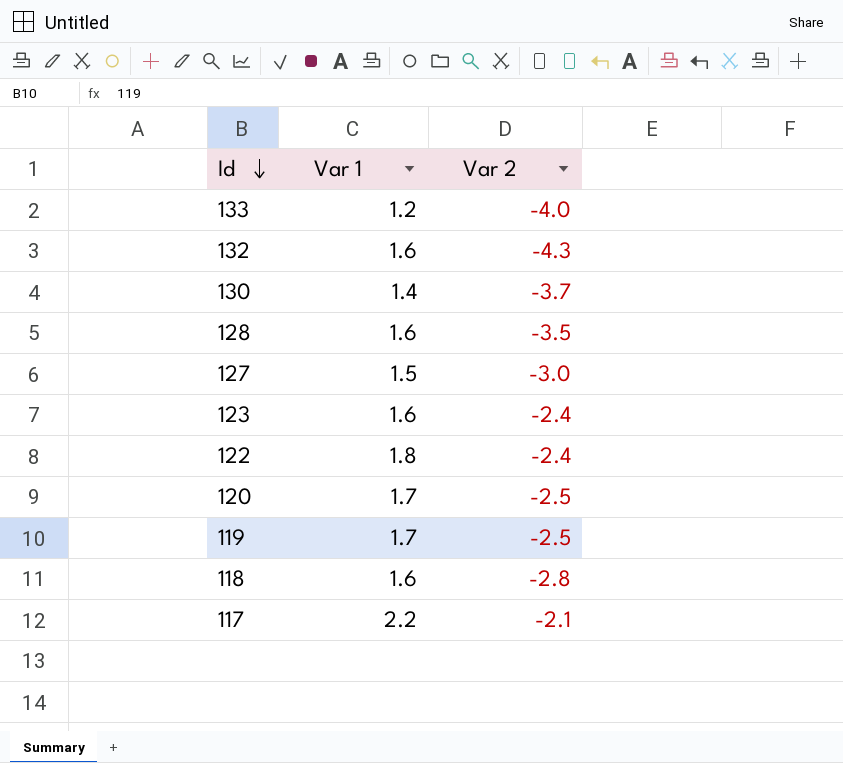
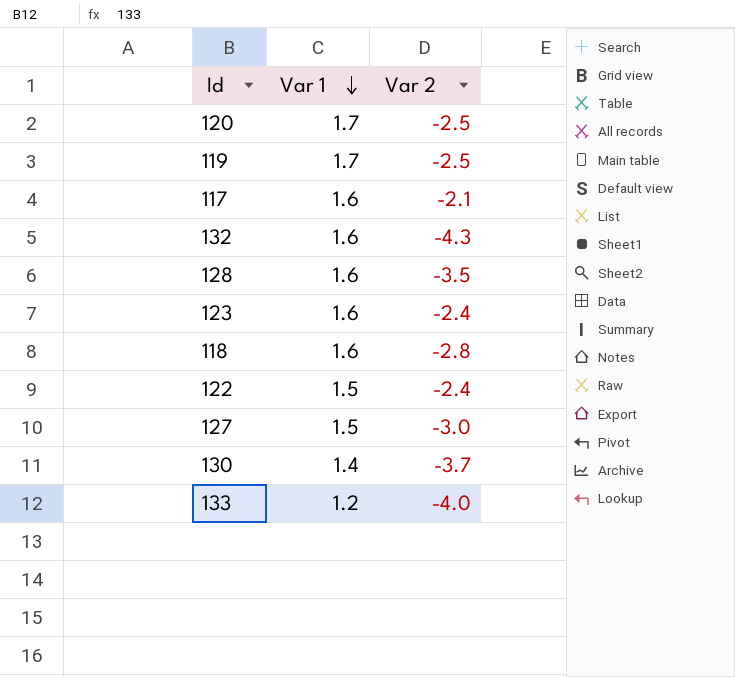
row order: Id descending -> Var 1 descending
117 | Var 1: 2.2 -> 1.6
122 | Var 1: 1.8 -> 1.5

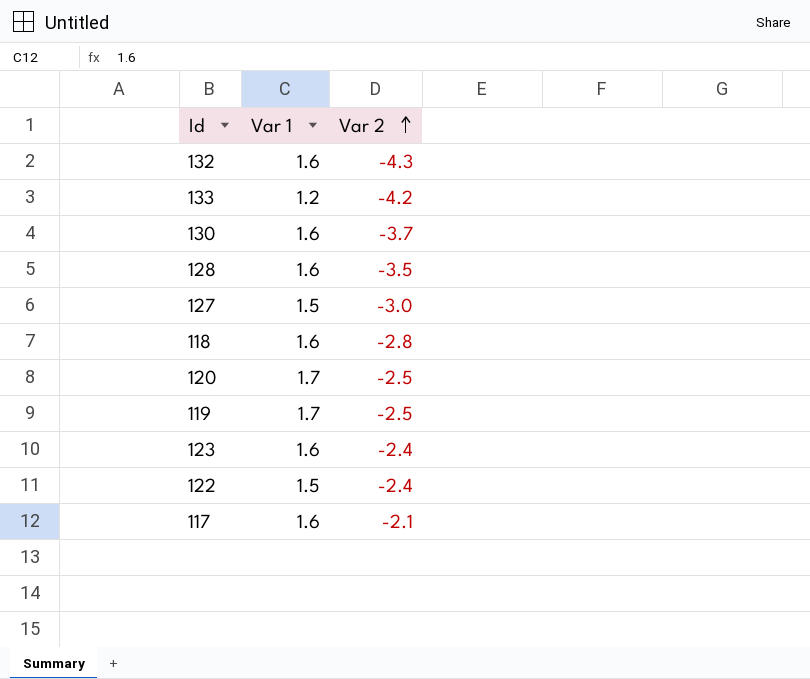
row order: Var 1 descending -> Var 2 ascending
133 | Var 2: -4.0 -> -4.2
130 | Var 1: 1.4 -> 1.6

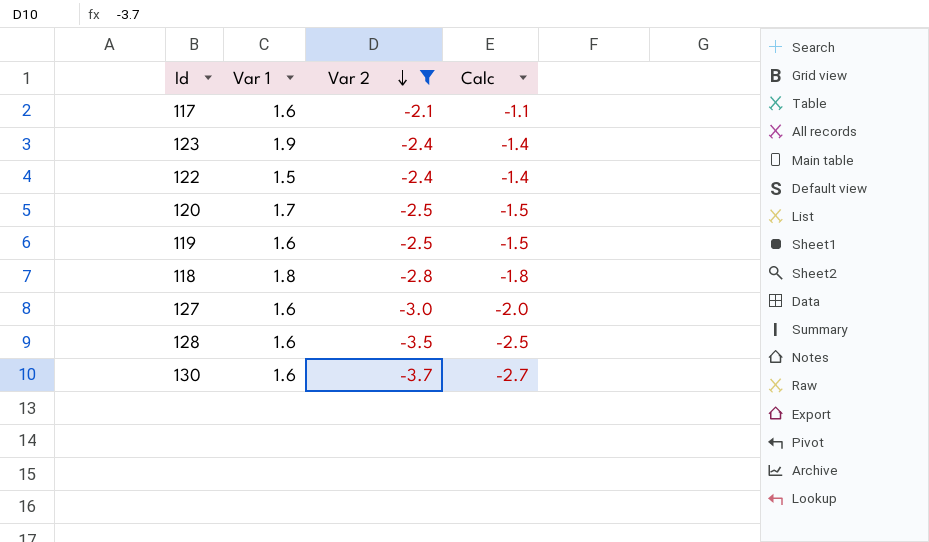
filter: none -> Var 2 >= -3.7
row order: Var 2 ascending -> Var 2 descending
column Calc | formula: none -> [Var 2] + 1
123 | Var 1: 1.6 -> 1.9
119 | Var 1: 1.7 -> 1.6
118 | Var 1: 1.6 -> 1.8
127 | Var 1: 1.5 -> 1.6

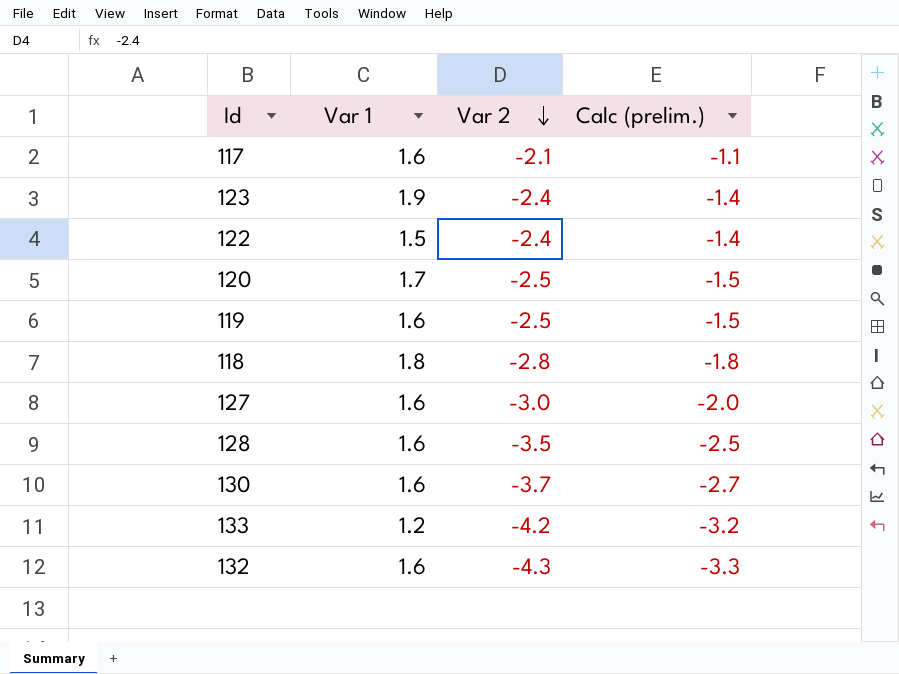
filter: Var 2 >= -3.7 -> none
column name: Calc -> Calc (prelim.)

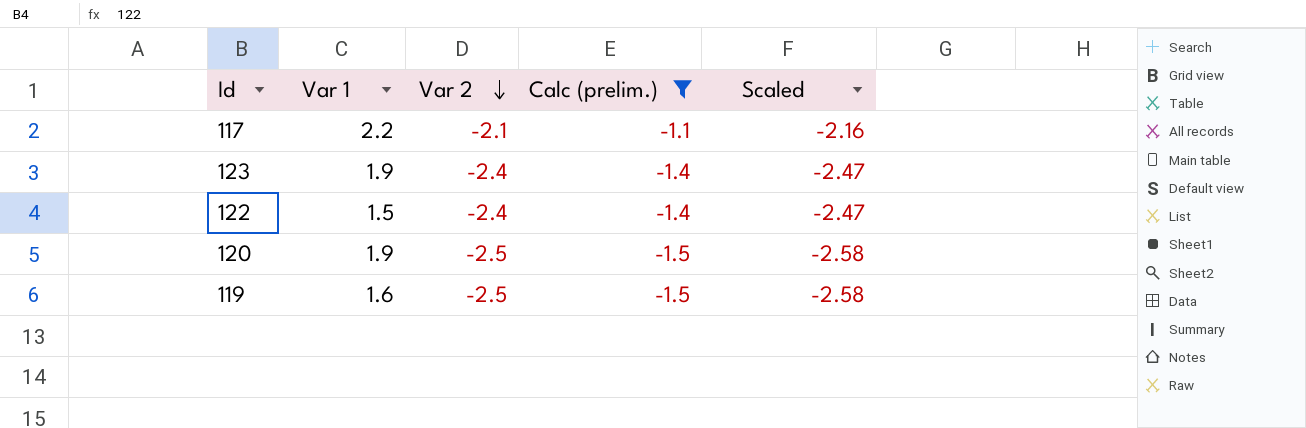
filter: none -> Calc (prelim.) >= -1.5
column Scaled | formula: none -> [Var 2] * 1.03
117 | Var 1: 1.6 -> 2.2
120 | Var 1: 1.7 -> 1.9

